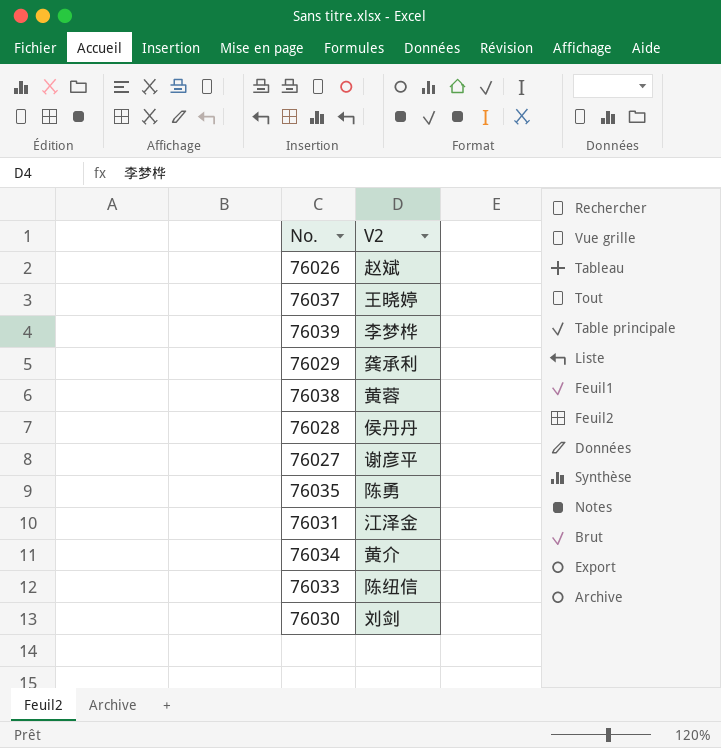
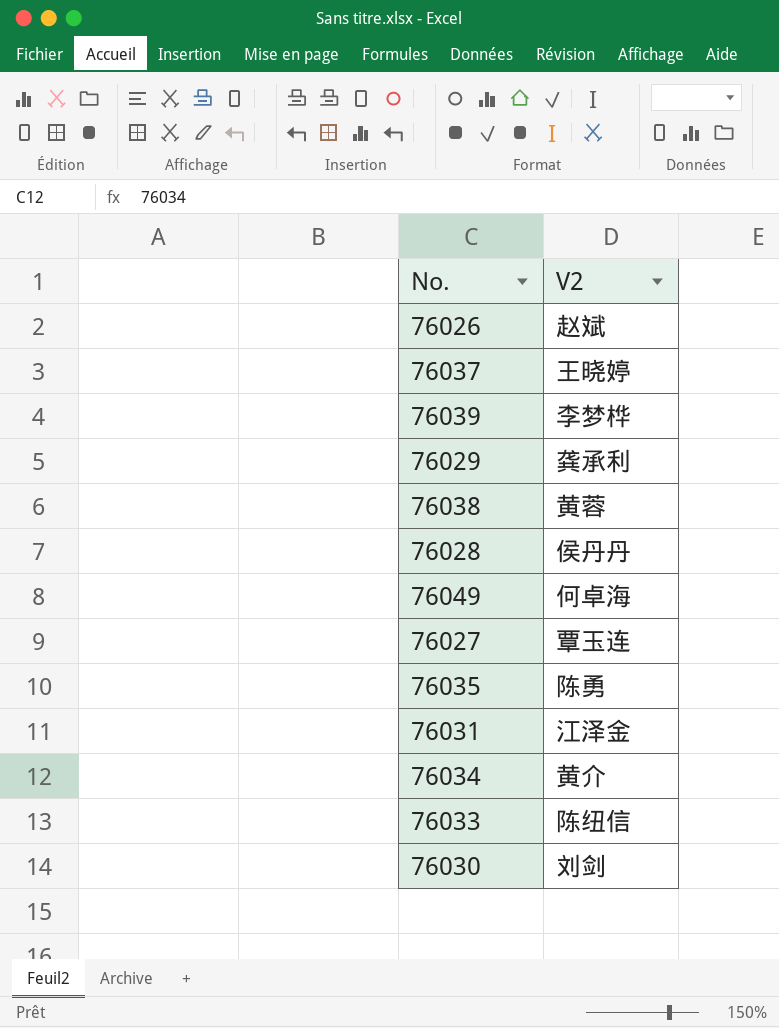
row 76049: none -> 何卓海
76027 | V2: 谢彦平 -> 覃玉连

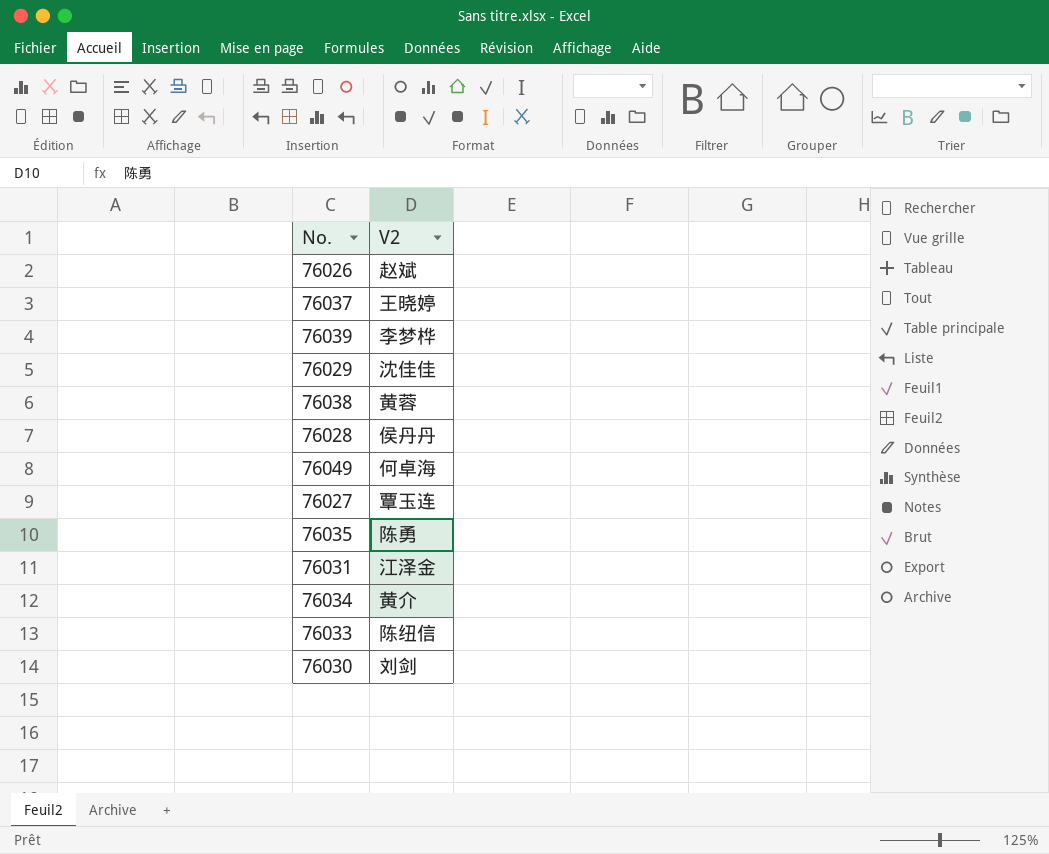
76029 | V2: 龚承利 -> 沈佳佳

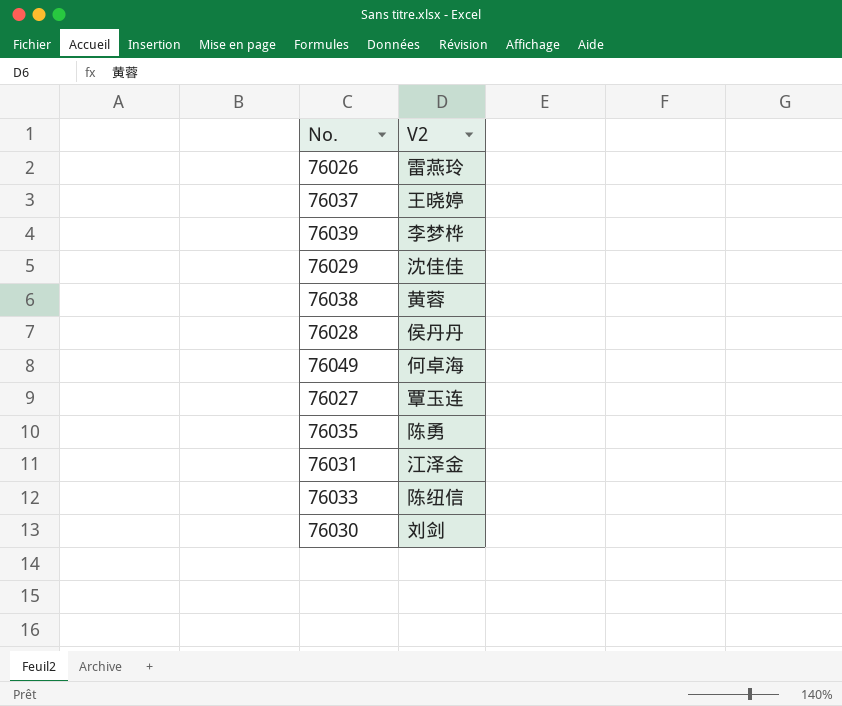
row 76034: 黄介 -> none
76026 | V2: 赵斌 -> 雷燕玲

